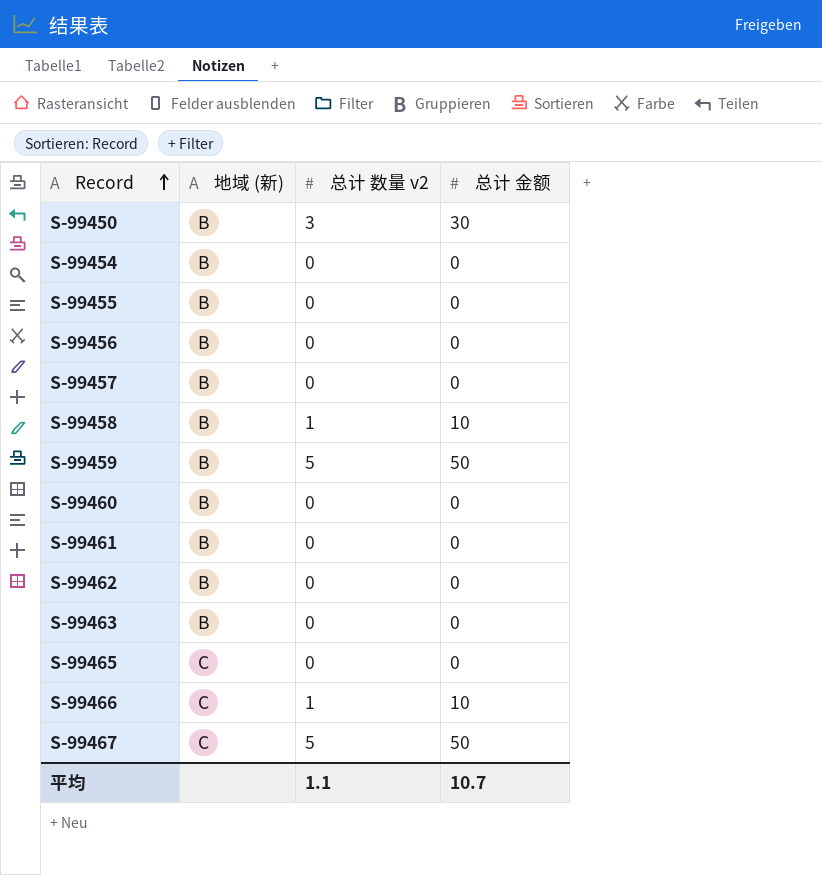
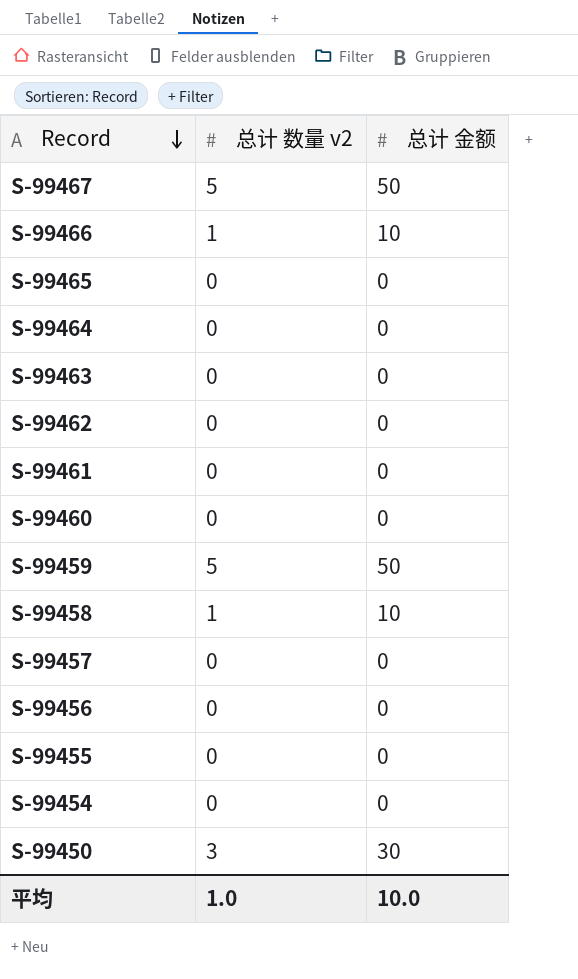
row order: Record ascending -> Record descending
column 地域 (新) | position: 2 -> none
row S-99464: none -> 0 | 0
平均 | 总计 数量 v2: 1.1 -> 1.0
平均 | 总计 金额: 10.7 -> 10.0

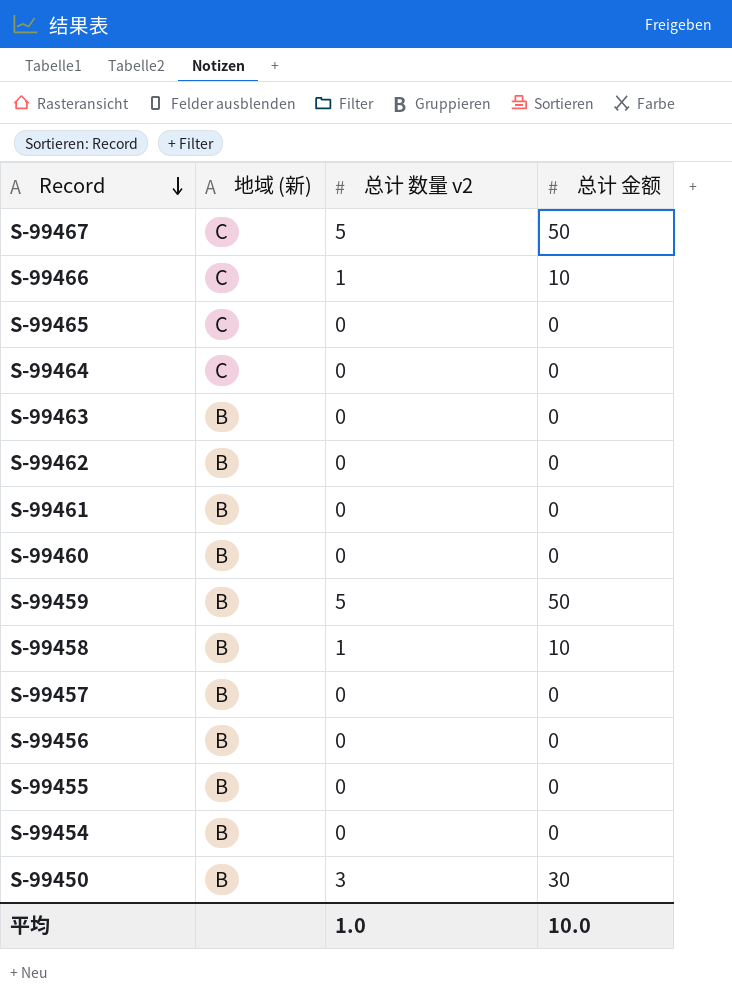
column 地域 (新) | position: none -> 2

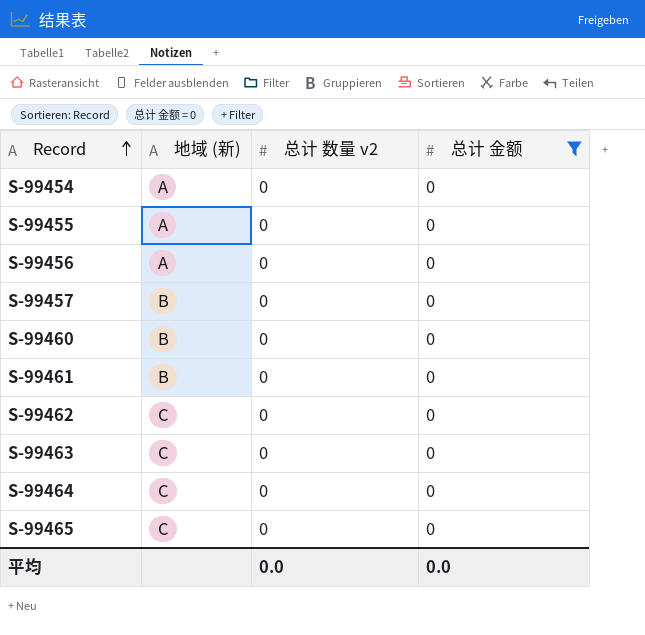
filter: none -> 总计 金额 = 0
row order: Record descending -> Record ascending
S-99454 | 地域 (新): B -> A
S-99455 | 地域 (新): B -> A
S-99456 | 地域 (新): B -> A
S-99462 | 地域 (新): B -> C
S-99463 | 地域 (新): B -> C
平均 | 总计 数量 v2: 1.0 -> 0.0
平均 | 总计 金额: 10.0 -> 0.0

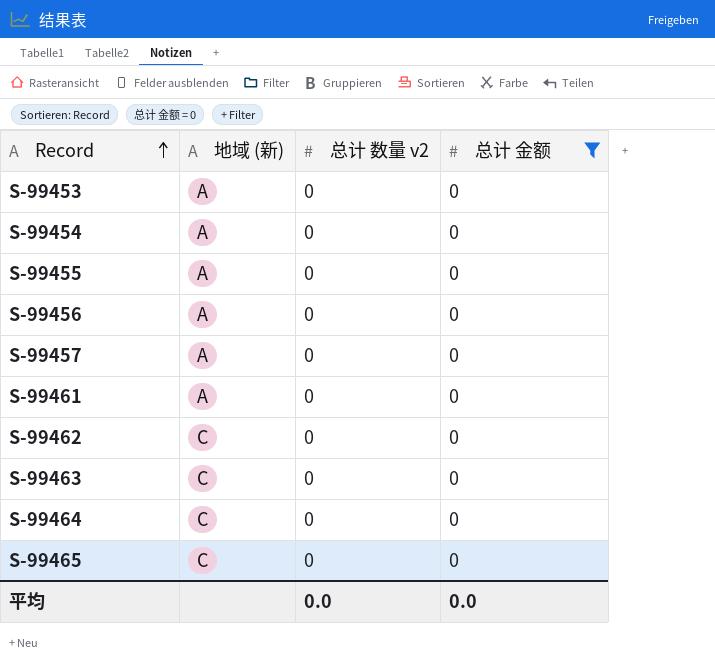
row S-99460: B | 0 | 0 -> none
row S-99453: none -> A | 0 | 0
S-99457 | 地域 (新): B -> A
S-99461 | 地域 (新): B -> A

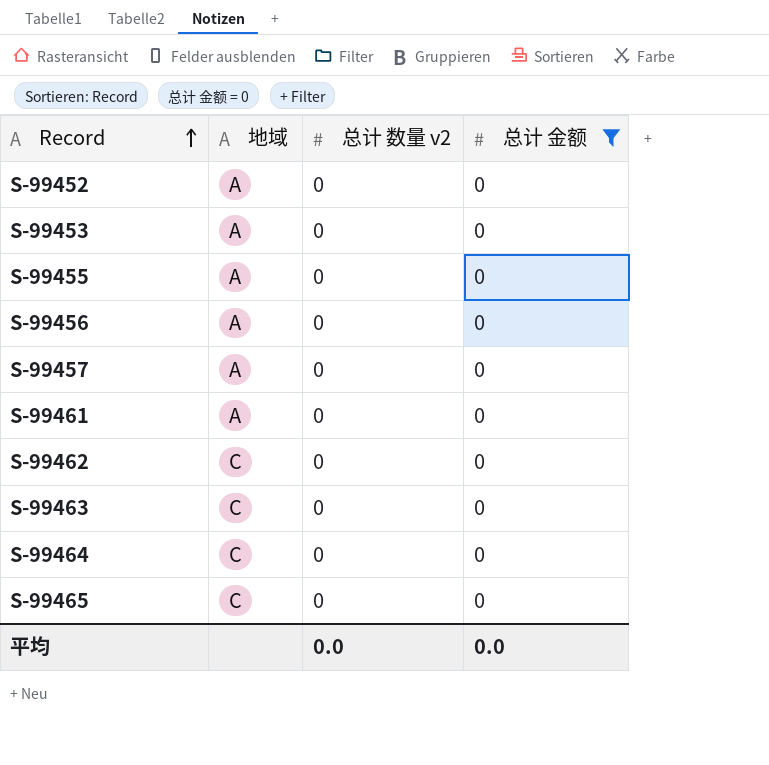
column name: 地域 (新) -> 地域
row S-99454: A | 0 | 0 -> none
row S-99452: none -> A | 0 | 0

